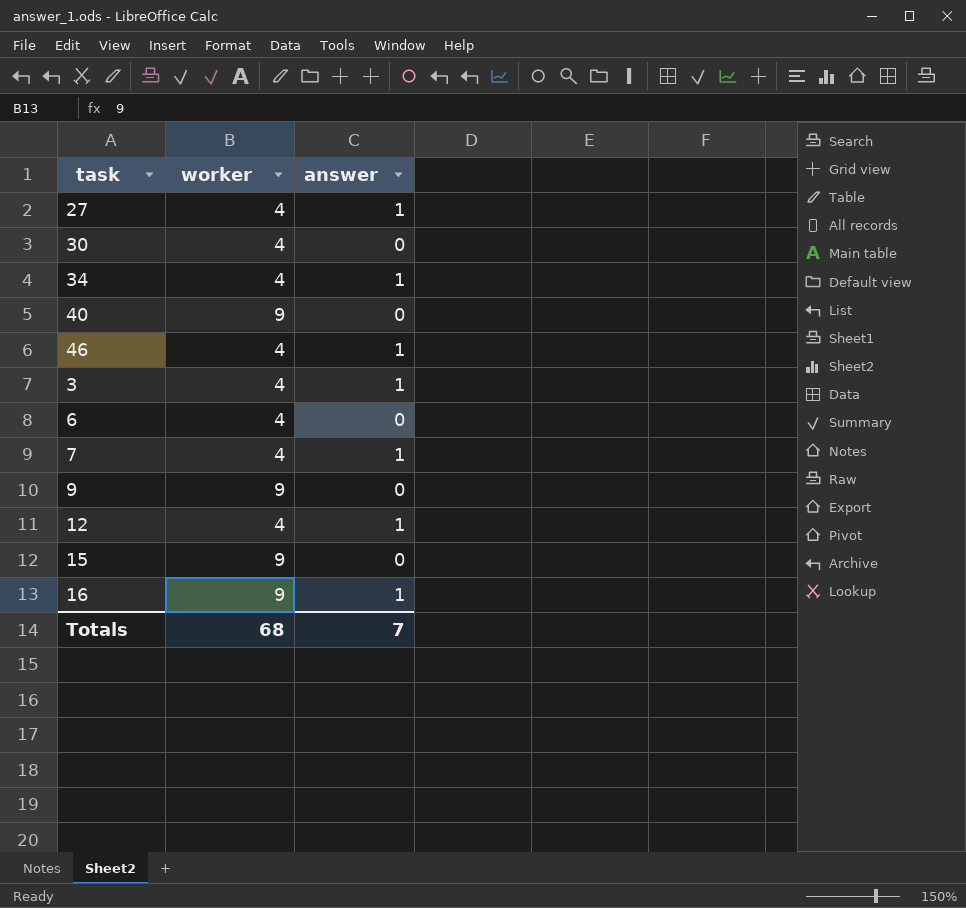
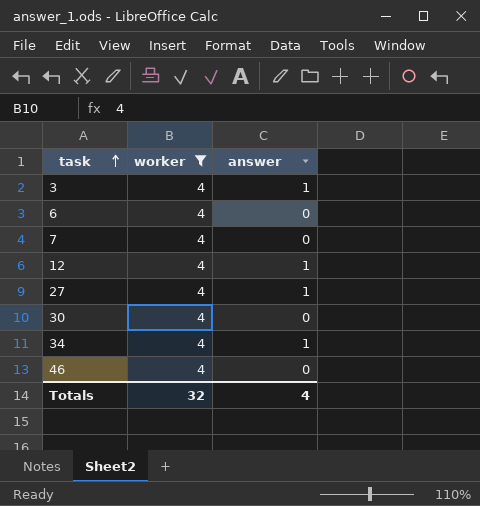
filter: none -> worker = 4
row order: none -> task ascending
7 | answer: 1 -> 0
46 | answer: 1 -> 0
Totals | worker: 68 -> 32
Totals | answer: 7 -> 4

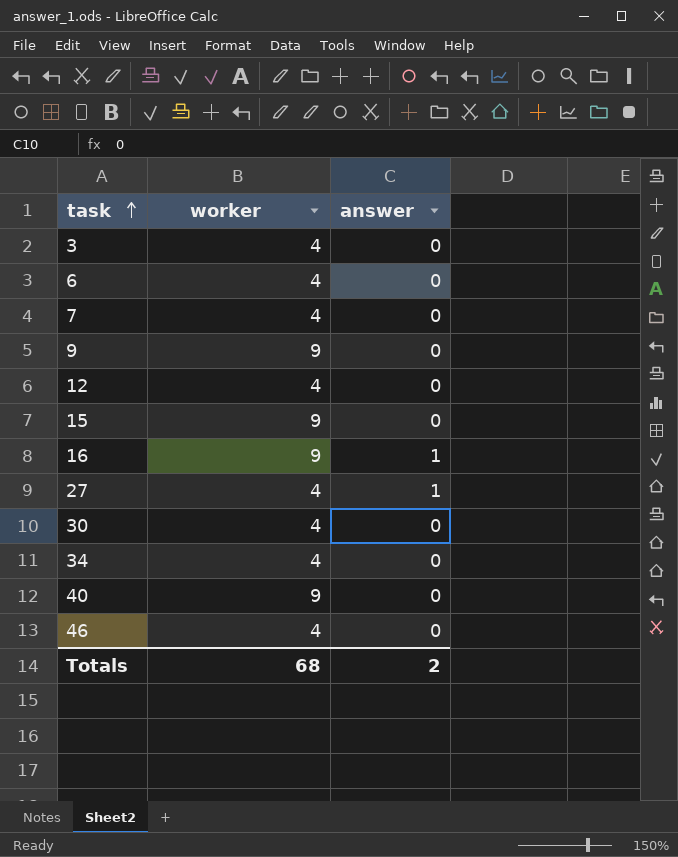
filter: worker = 4 -> none
3 | answer: 1 -> 0
12 | answer: 1 -> 0
34 | answer: 1 -> 0
Totals | worker: 32 -> 68
Totals | answer: 4 -> 2

